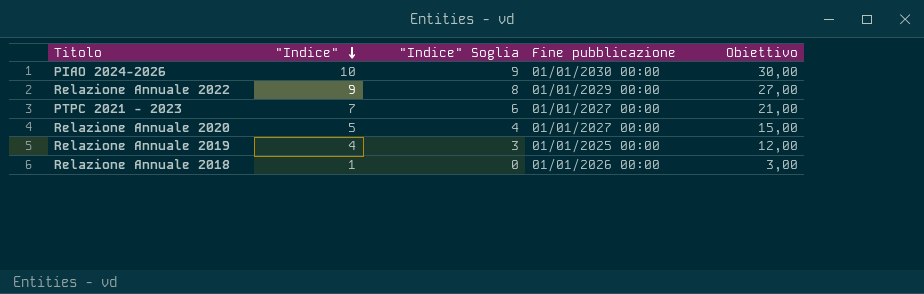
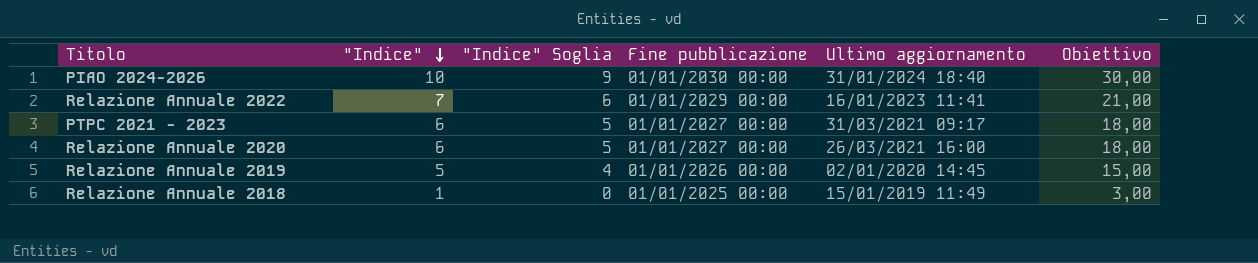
column Ultimo aggiornamento | position: none -> 5
Relazione Annuale 2022 | "Indice": 9 -> 7
Relazione Annuale 2022 | "Indice" Soglia: 8 -> 6
Relazione Annuale 2022 | Obiettivo: 27,00 -> 21,00
PTPC 2021 - 2023 | "Indice": 7 -> 6
PTPC 2021 - 2023 | "Indice" Soglia: 6 -> 5
PTPC 2021 - 2023 | Obiettivo: 21,00 -> 18,00
Relazione Annuale 2020 | "Indice": 5 -> 6
Relazione Annuale 2020 | "Indice" Soglia: 4 -> 5
Relazione Annuale 2020 | Obiettivo: 15,00 -> 18,00
Relazione Annuale 2019 | "Indice": 4 -> 5
Relazione Annuale 2019 | "Indice" Soglia: 3 -> 4
Relazione Annuale 2019 | Fine pubblicazione: 01/01/2025 00:00 -> 01/01/2026 00:00
Relazione Annuale 2019 | Obiettivo: 12,00 -> 15,00
Relazione Annuale 2018 | Fine pubblicazione: 01/01/2026 00:00 -> 01/01/2025 00:00

